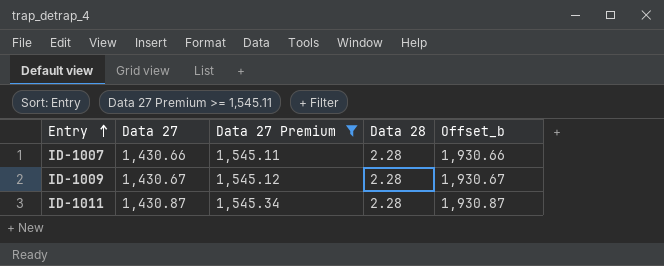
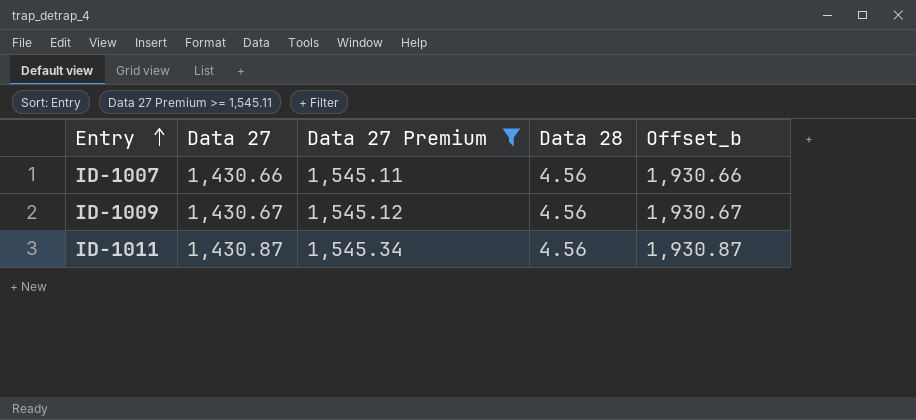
ID-1007 | Data 28: 2.28 -> 4.56
ID-1009 | Data 28: 2.28 -> 4.56
ID-1011 | Data 28: 2.28 -> 4.56

